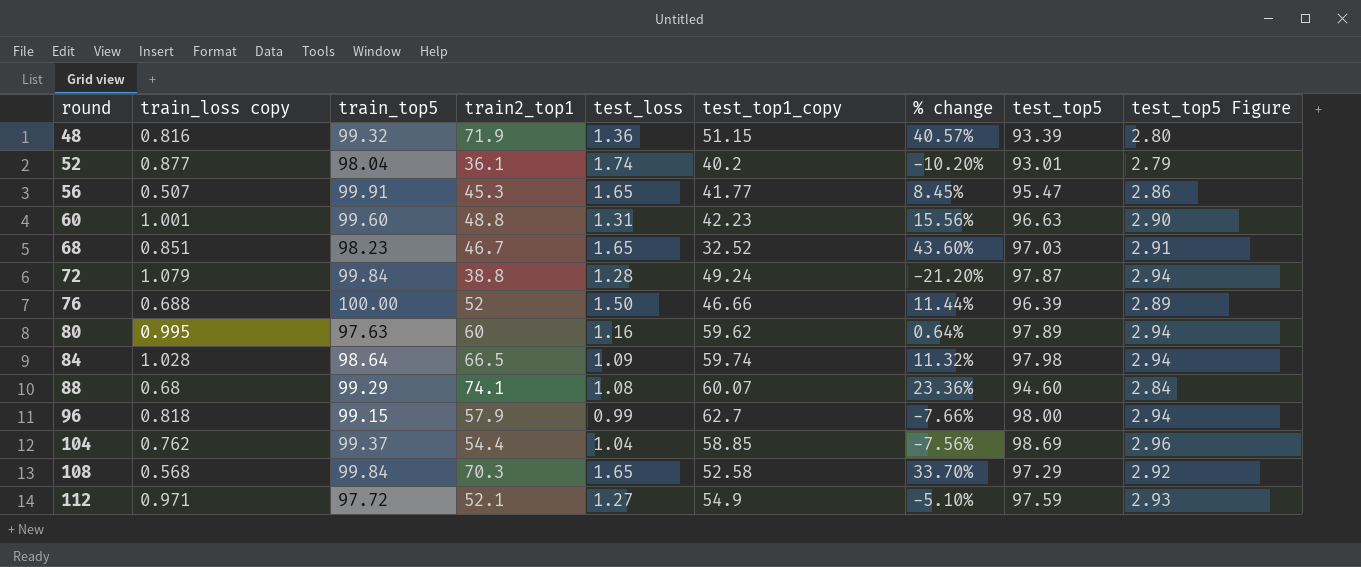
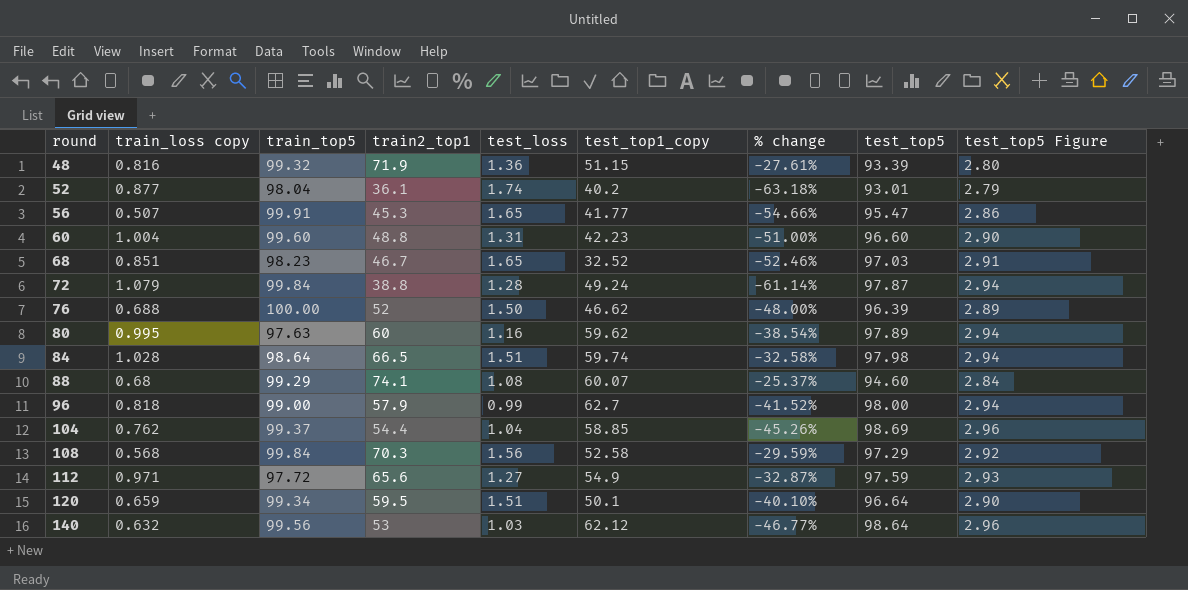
column % change | formula: ([train2_top1] - [test_top1_copy]) / [test_top1_copy] -> ([train2_top1] - [train_top5]) / [train_top5]
60 | train_loss copy: 1.001 -> 1.004
60 | test_top5: 96.63 -> 96.60
76 | test_top1_copy: 46.66 -> 46.62
84 | test_loss: 1.09 -> 1.51
96 | train_top5: 99.15 -> 99.00
108 | test_loss: 1.65 -> 1.56
112 | train2_top1: 52.1 -> 65.6
row 120: none -> 0.659 | 99.34 | 59.5 | 1.51 | 50.1 | -40.10% | 96.64 | 2.90
row 140: none -> 0.632 | 99.56 | 53 | 1.03 | 62.12 | -46.77% | 98.64 | 2.96

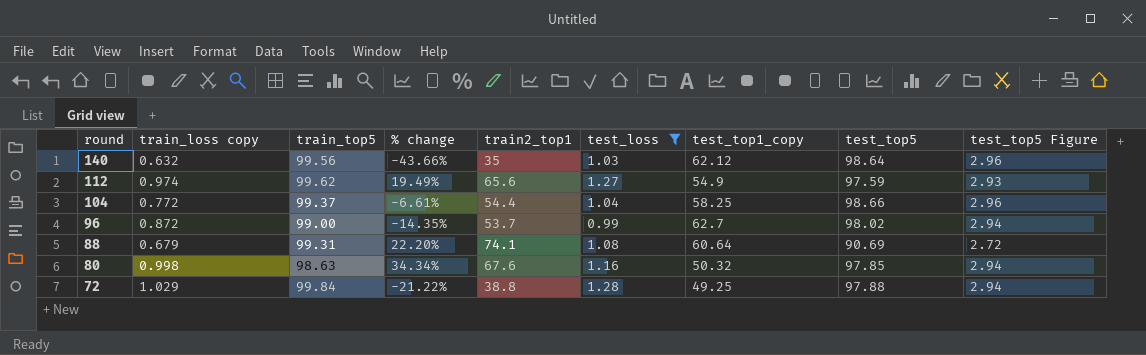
filter: none -> test_loss <= 1.28
row order: round ascending -> round descending
column % change | formula: ([train2_top1] - [train_top5]) / [train_top5] -> ([train2_top1] - [test_top1_copy]) / [test_top1_copy]
column % change | position: 7 -> 4
140 | train2_top1: 53 -> 35
112 | train_loss copy: 0.971 -> 0.974
112 | train_top5: 97.72 -> 99.62
104 | train_loss copy: 0.762 -> 0.772
104 | test_top1_copy: 58.85 -> 58.25
104 | test_top5: 98.69 -> 98.66
96 | train_loss copy: 0.818 -> 0.872
96 | train2_top1: 57.9 -> 53.7
96 | test_top5: 98.00 -> 98.02
88 | train_loss copy: 0.68 -> 0.679
88 | train_top5: 99.29 -> 99.31
88 | test_top1_copy: 60.07 -> 60.64
88 | test_top5: 94.60 -> 90.69
88 | test_top5 Figure: 2.84 -> 2.72
80 | train_loss copy: 0.995 -> 0.998
80 | train_top5: 97.63 -> 98.63
80 | train2_top1: 60 -> 67.6
80 | test_top1_copy: 59.62 -> 50.32
80 | test_top5: 97.89 -> 97.85
72 | train_loss copy: 1.079 -> 1.029
72 | test_top1_copy: 49.24 -> 49.25
72 | test_top5: 97.87 -> 97.88

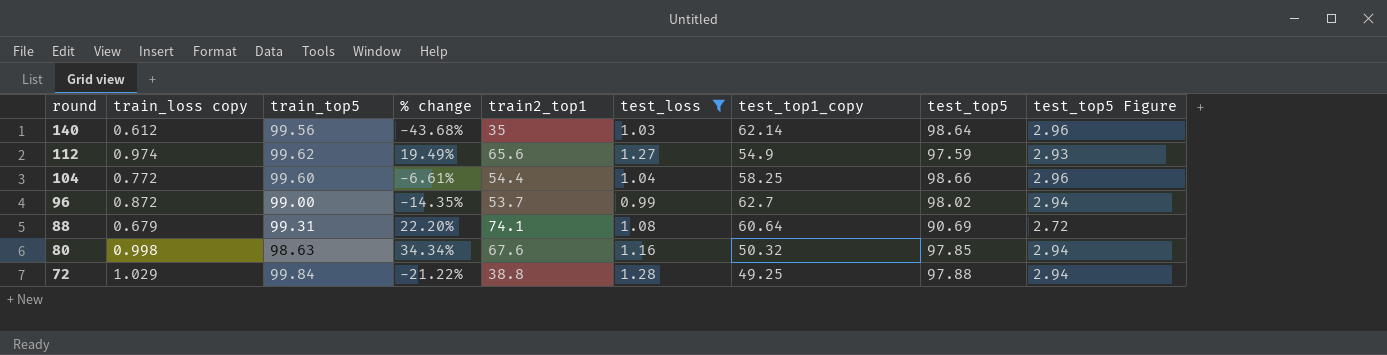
140 | train_loss copy: 0.632 -> 0.612
140 | % change: -43.66% -> -43.68%
140 | test_top1_copy: 62.12 -> 62.14
104 | train_top5: 99.37 -> 99.60

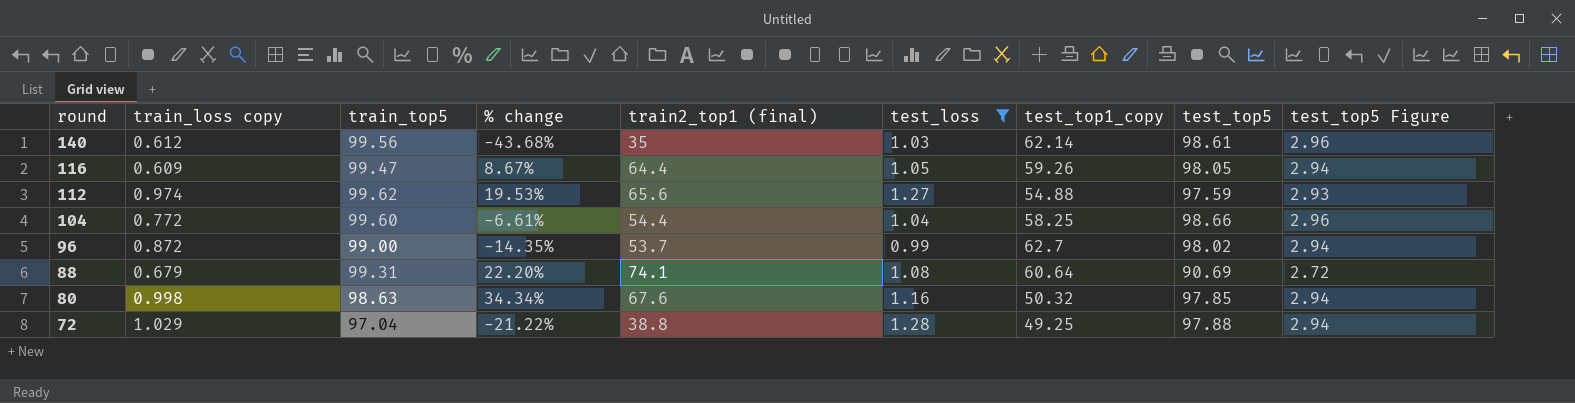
column name: train2_top1 -> train2_top1 (final)
140 | test_top5: 98.64 -> 98.61
row 116: none -> 0.609 | 99.47 | 8.67% | 64.4 | 1.05 | 59.26 | 98.05 | 2.94
112 | % change: 19.49% -> 19.53%
112 | test_top1_copy: 54.9 -> 54.88
72 | train_top5: 99.84 -> 97.04

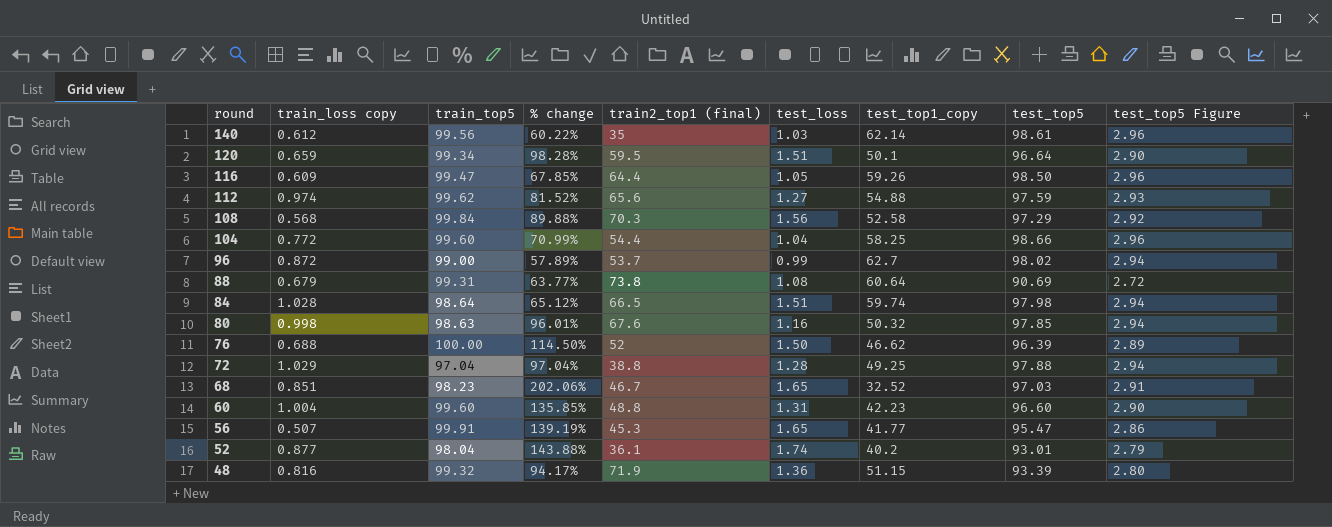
filter: test_loss <= 1.28 -> none
column % change | formula: ([train2_top1 (final)] - [test_top1_copy]) / [test_top1_copy] -> ([train_top5] - [test_top1_copy]) / [test_top1_copy]
116 | test_top5: 98.05 -> 98.50
116 | test_top5 Figure: 2.94 -> 2.96
88 | train2_top1 (final): 74.1 -> 73.8

